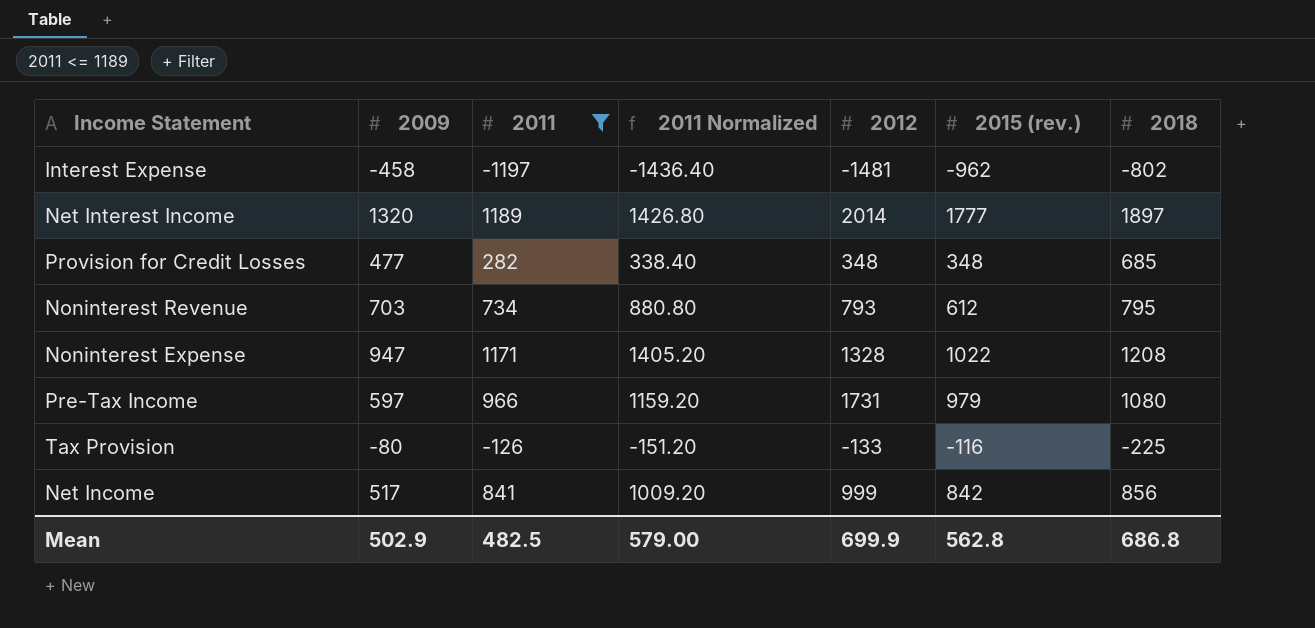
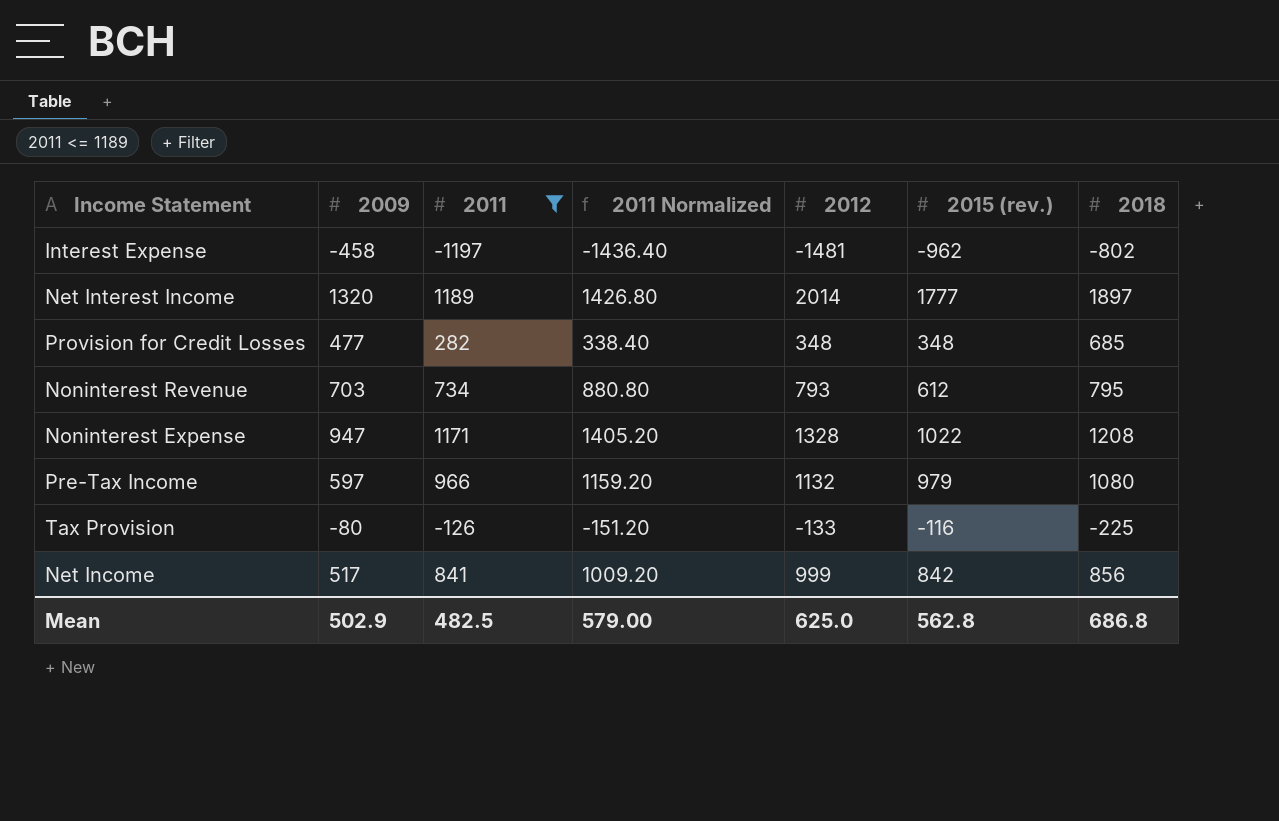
Pre-Tax Income | 2012: 1731 -> 1132
Mean | 2012: 699.9 -> 625.0

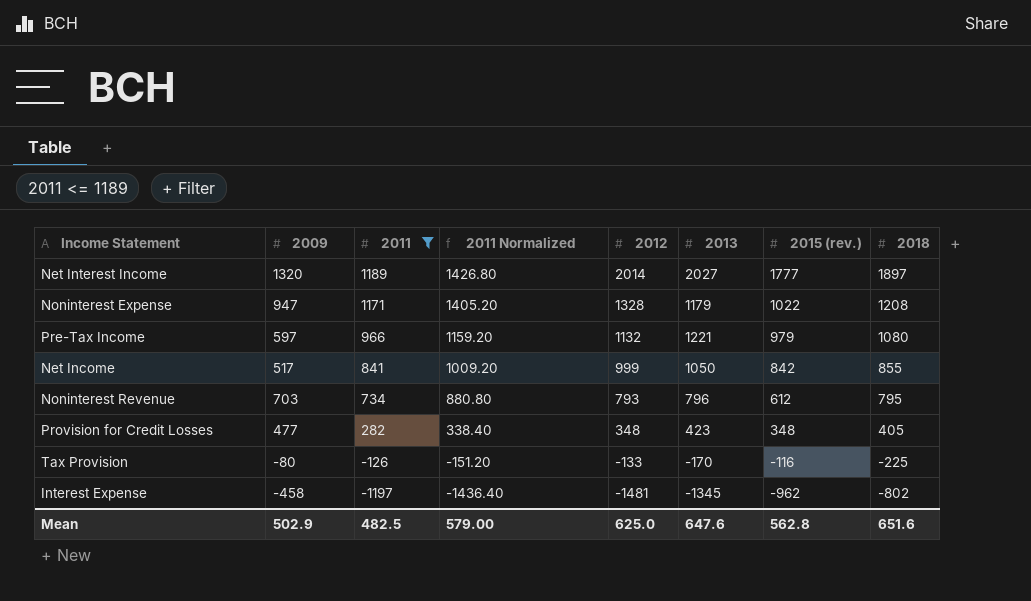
row order: none -> 2011 descending
column 2013 | position: none -> 6
Net Income | 2018: 856 -> 855
Provision for Credit Losses | 2018: 685 -> 405
Mean | 2018: 686.8 -> 651.6

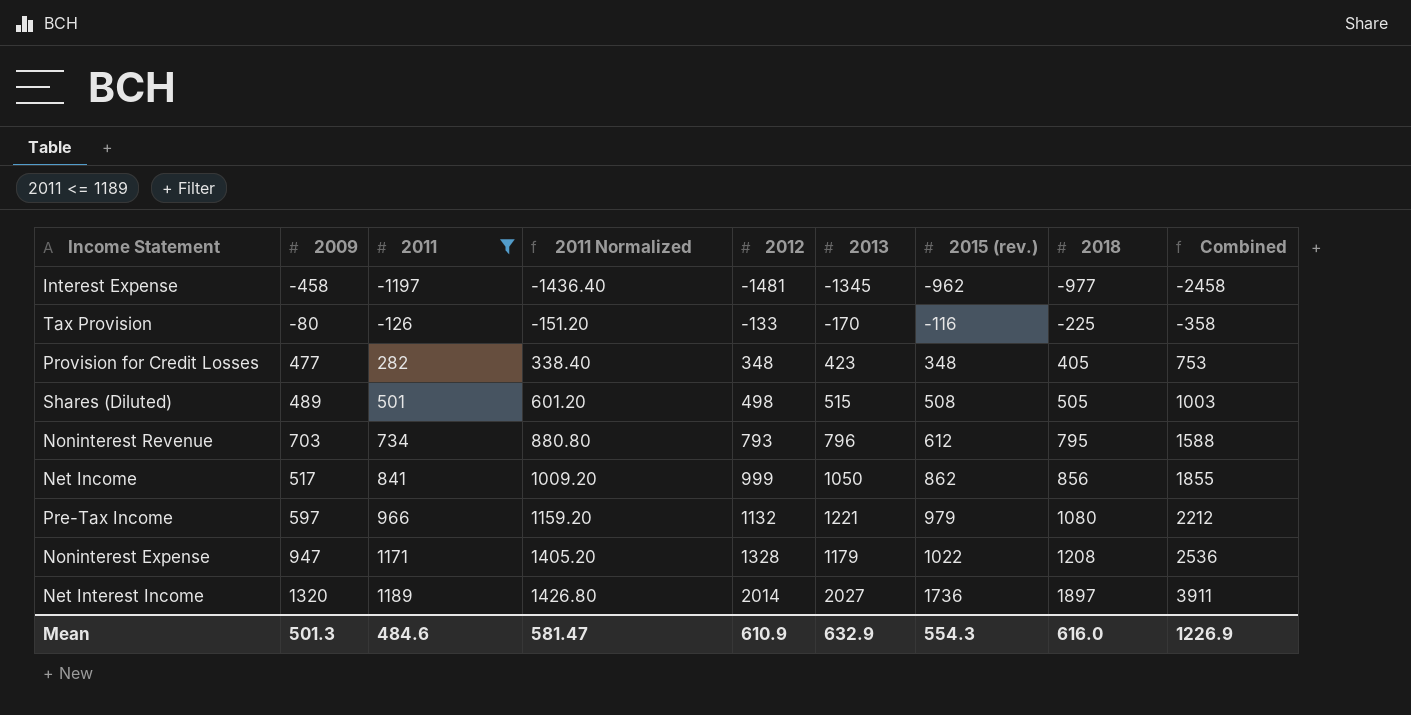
row order: 2011 descending -> 2011 ascending
column Combined | formula: none -> [2012] + [2018]
Interest Expense | 2018: -802 -> -977
row Shares (Diluted): none -> 489 | 501 | 601.20 | 498 | 515 | 508 | 505 | 1003
Net Income | 2015 (rev.): 842 -> 862
Net Income | 2018: 855 -> 856
Net Interest Income | 2015 (rev.): 1777 -> 1736
Mean | 2009: 502.9 -> 501.3
Mean | 2011: 482.5 -> 484.6
Mean | 2011 Normalized: 579.00 -> 581.47
Mean | 2012: 625.0 -> 610.9
Mean | 2013: 647.6 -> 632.9
Mean | 2015 (rev.): 562.8 -> 554.3
Mean | 2018: 651.6 -> 616.0

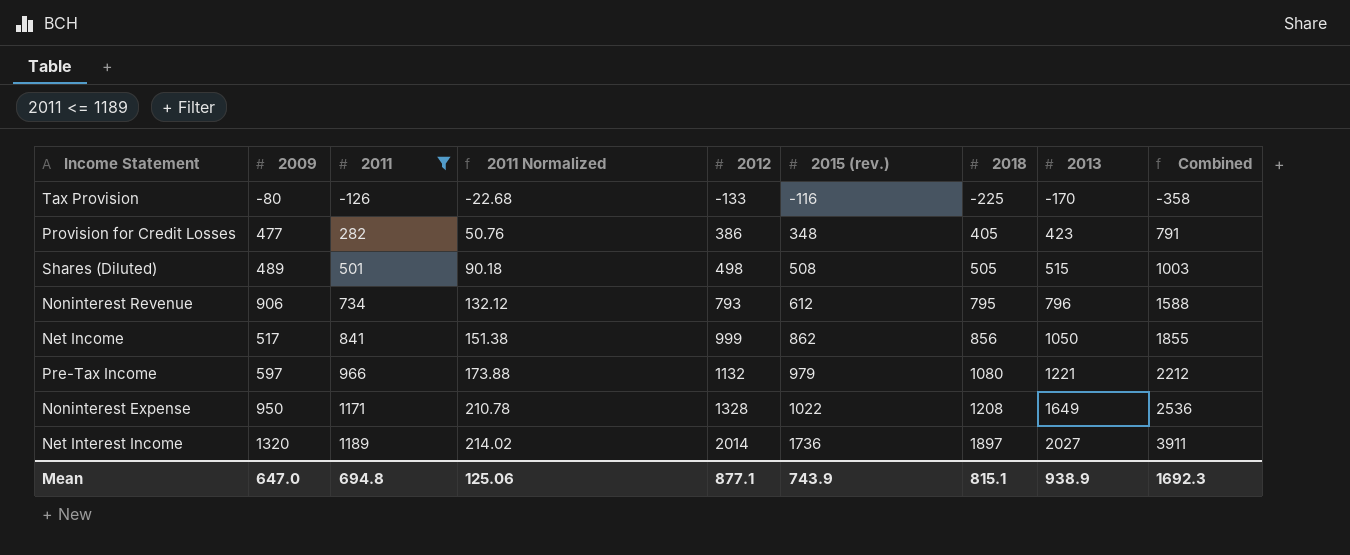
column 2011 Normalized | formula: [2011] * 1.2 -> [2011] * 0.18
column 2013 | position: 6 -> 8
row Interest Expense: -458 | -1197 | -1436.40 | -1481 | -1345 | -962 | -977 | -2458 -> none
Provision for Credit Losses | 2012: 348 -> 386
Provision for Credit Losses | Combined: 753 -> 791
Noninterest Revenue | 2009: 703 -> 906
Noninterest Expense | 2009: 947 -> 950
Noninterest Expense | 2013: 1179 -> 1649
Mean | 2009: 501.3 -> 647.0
Mean | 2011: 484.6 -> 694.8
Mean | 2011 Normalized: 581.47 -> 125.06
Mean | 2012: 610.9 -> 877.1
Mean | 2015 (rev.): 554.3 -> 743.9
Mean | 2018: 616.0 -> 815.1
Mean | 2013: 632.9 -> 938.9
Mean | Combined: 1226.9 -> 1692.3

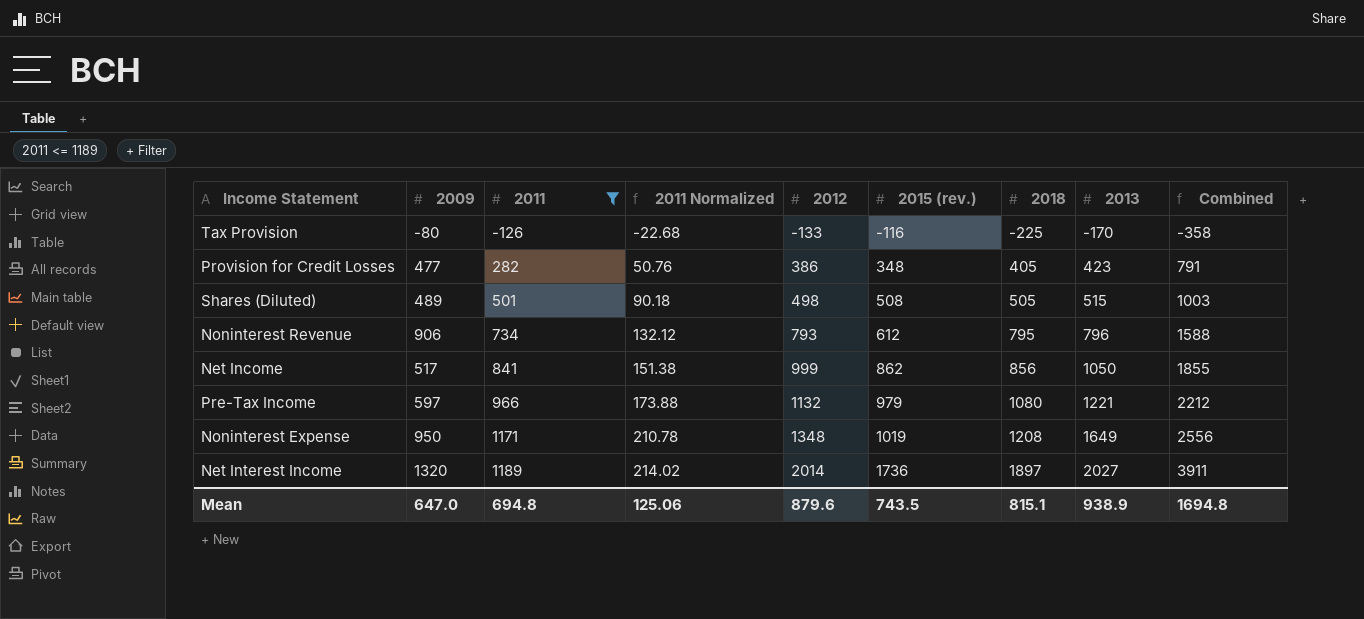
Noninterest Expense | 2012: 1328 -> 1348
Noninterest Expense | 2015 (rev.): 1022 -> 1019
Noninterest Expense | Combined: 2536 -> 2556
Mean | 2012: 877.1 -> 879.6
Mean | 2015 (rev.): 743.9 -> 743.5
Mean | Combined: 1692.3 -> 1694.8

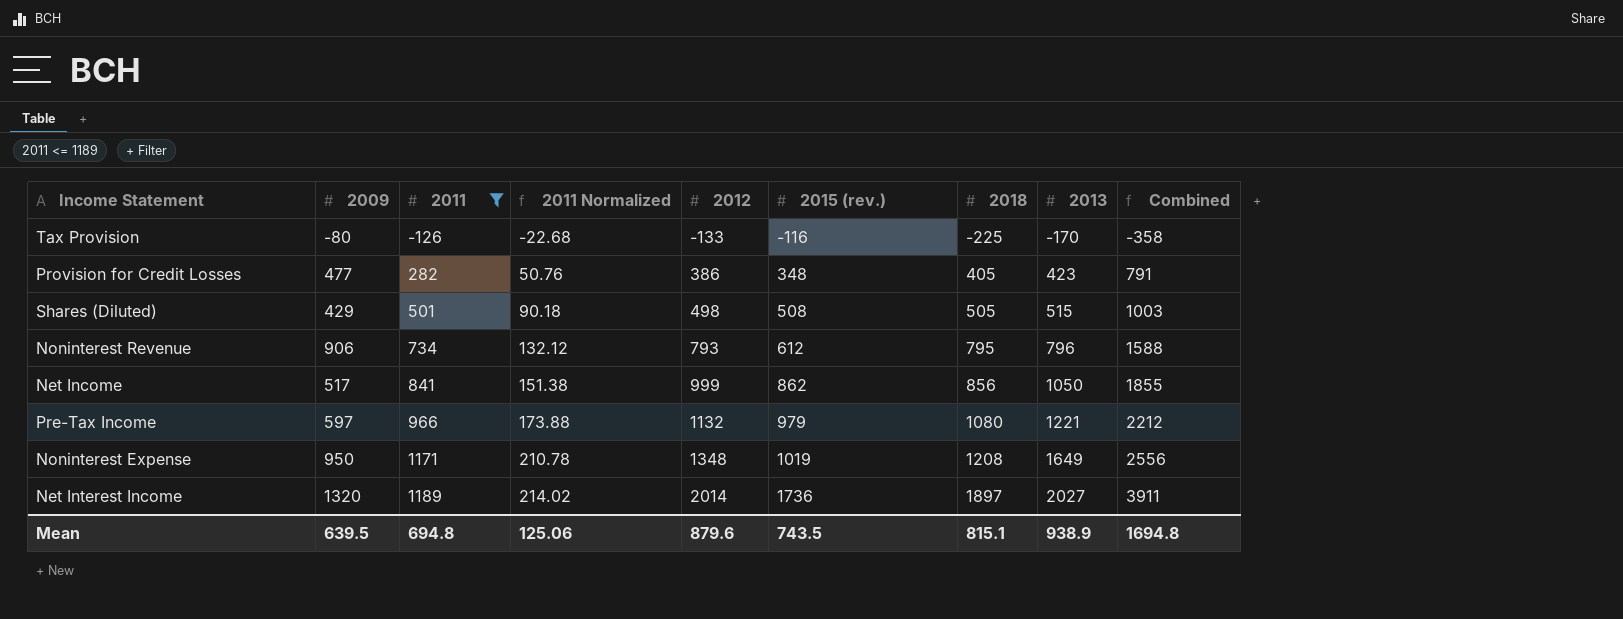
Shares (Diluted) | 2009: 489 -> 429
Mean | 2009: 647.0 -> 639.5

